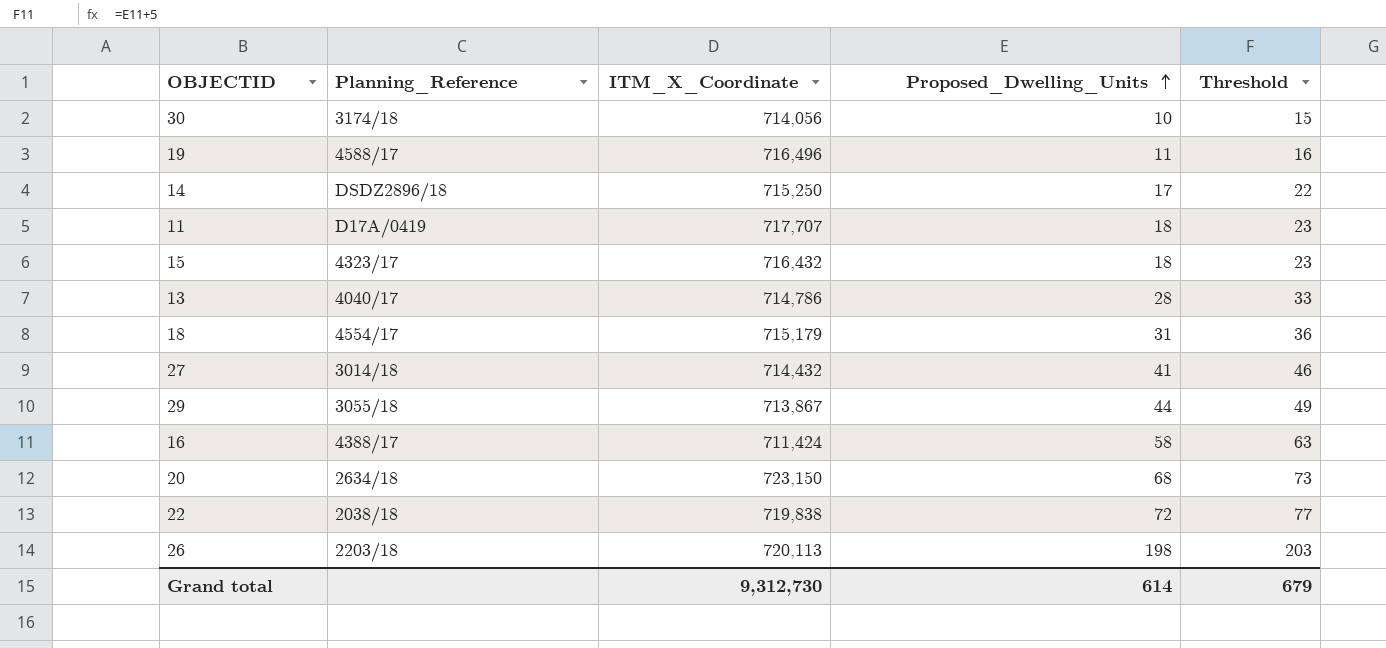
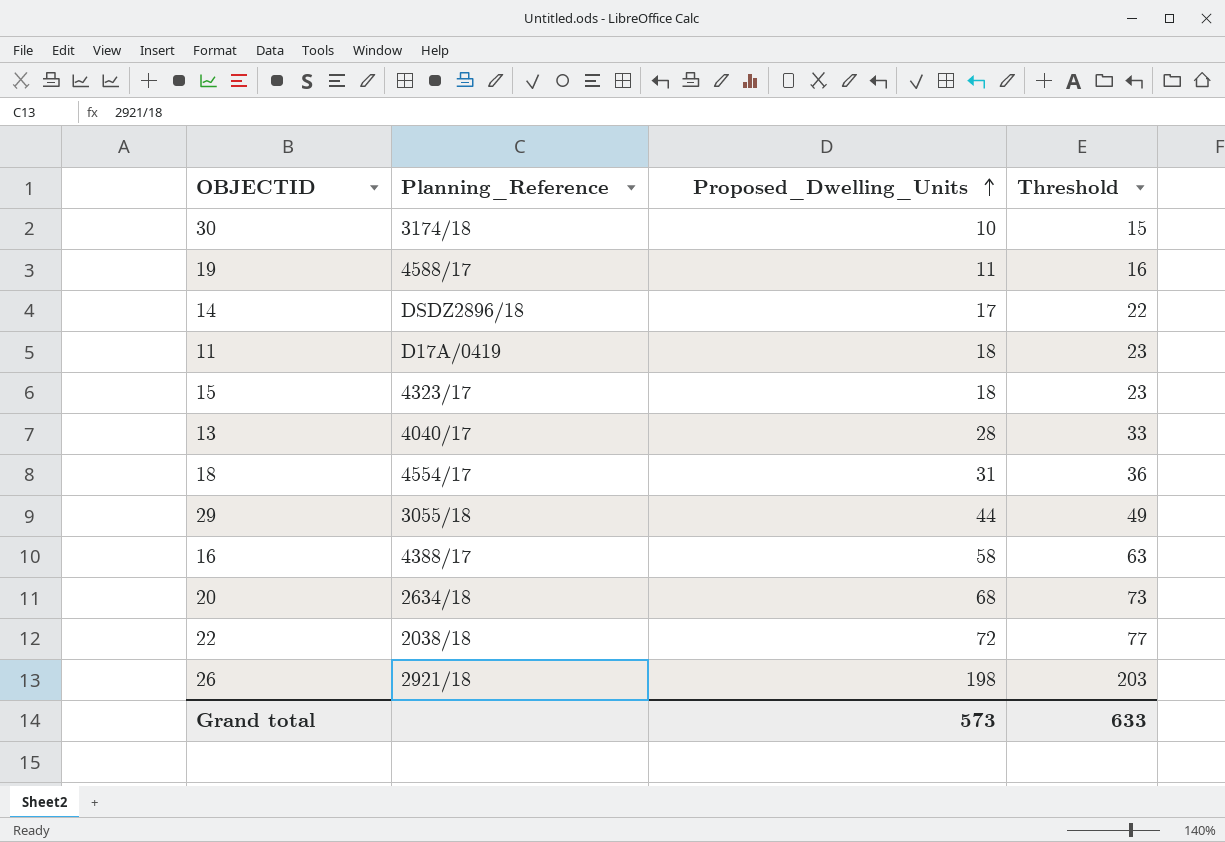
column ITM_X_Coordinate | position: 3 -> none
row 27: 3014/18 | 714,432 | 41 | 46 -> none
26 | Planning_Reference: 2203/18 -> 2921/18
Grand total | Proposed_Dwelling_Units: 614 -> 573
Grand total | Threshold: 679 -> 633

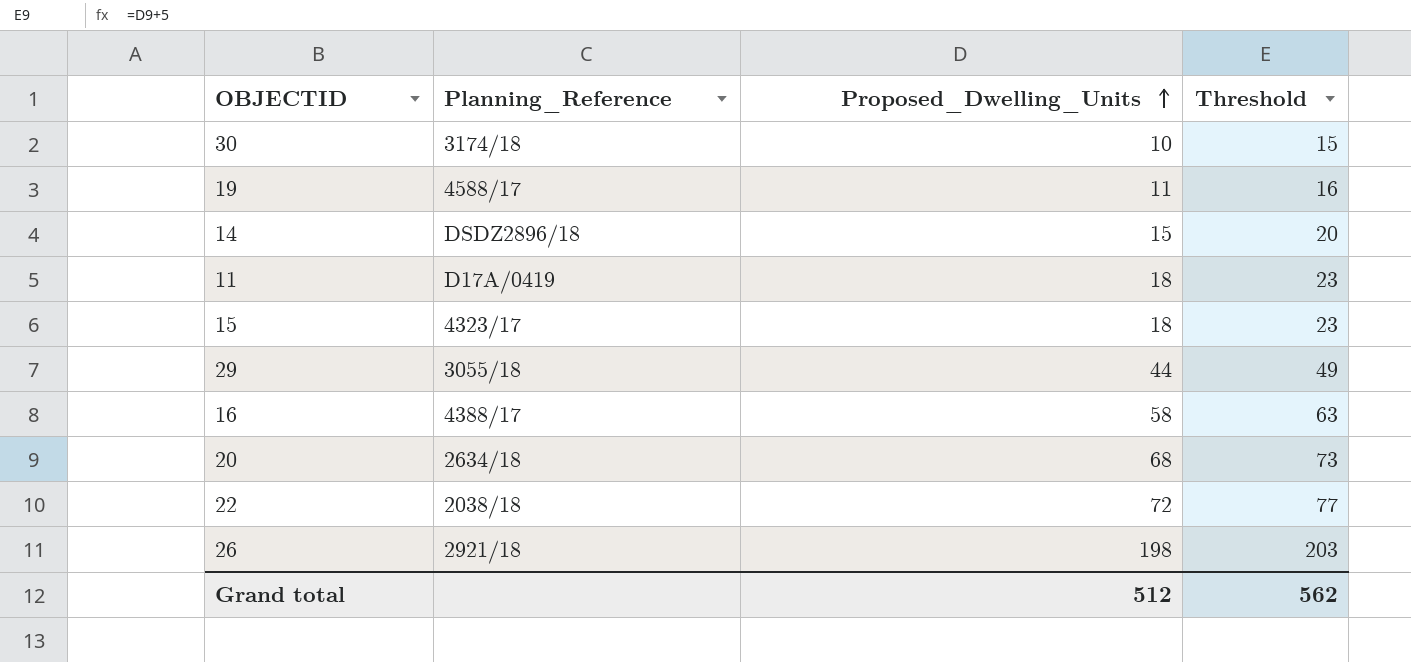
row 13: 4040/17 | 28 | 33 -> none
row 18: 4554/17 | 31 | 36 -> none
14 | Proposed_Dwelling_Units: 17 -> 15
14 | Threshold: 22 -> 20
Grand total | Proposed_Dwelling_Units: 573 -> 512
Grand total | Threshold: 633 -> 562

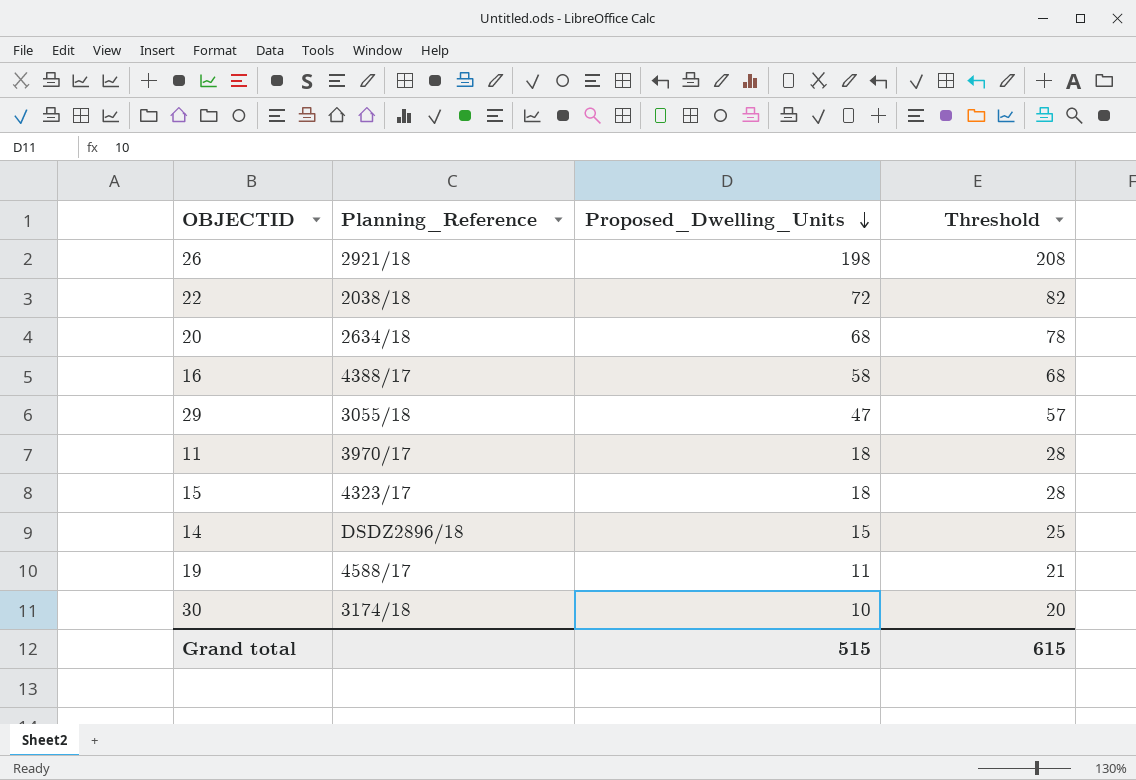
row order: Proposed_Dwelling_Units ascending -> Proposed_Dwelling_Units descending
column Threshold | formula: [Proposed_Dwelling_Units] + 5 -> [Proposed_Dwelling_Units] + 10
29 | Proposed_Dwelling_Units: 44 -> 47
11 | Planning_Reference: D17A/0419 -> 3970/17
Grand total | Proposed_Dwelling_Units: 512 -> 515
Grand total | Threshold: 562 -> 615

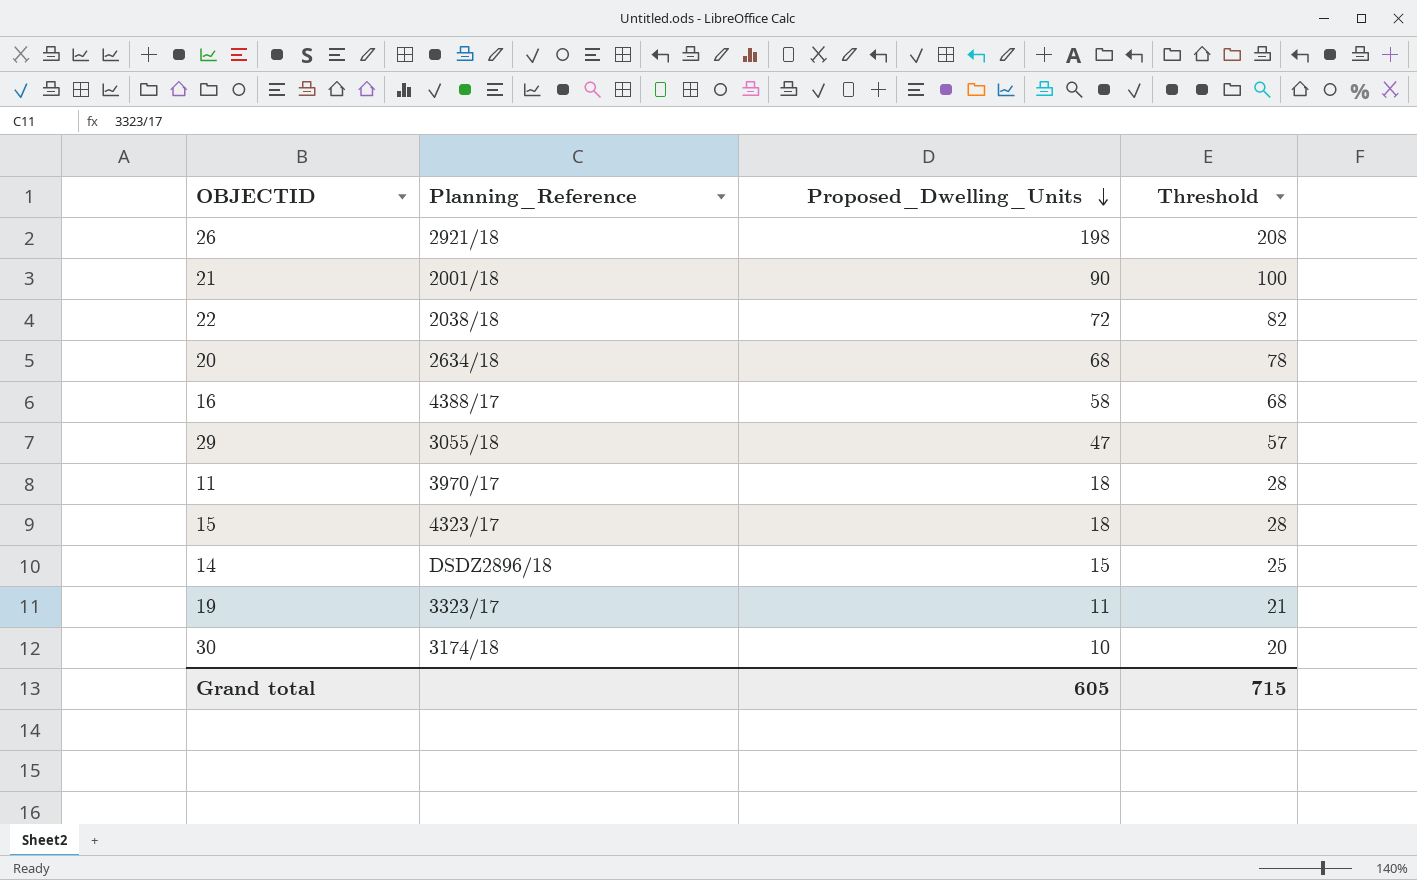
row 21: none -> 2001/18 | 90 | 100
19 | Planning_Reference: 4588/17 -> 3323/17
Grand total | Proposed_Dwelling_Units: 515 -> 605
Grand total | Threshold: 615 -> 715

